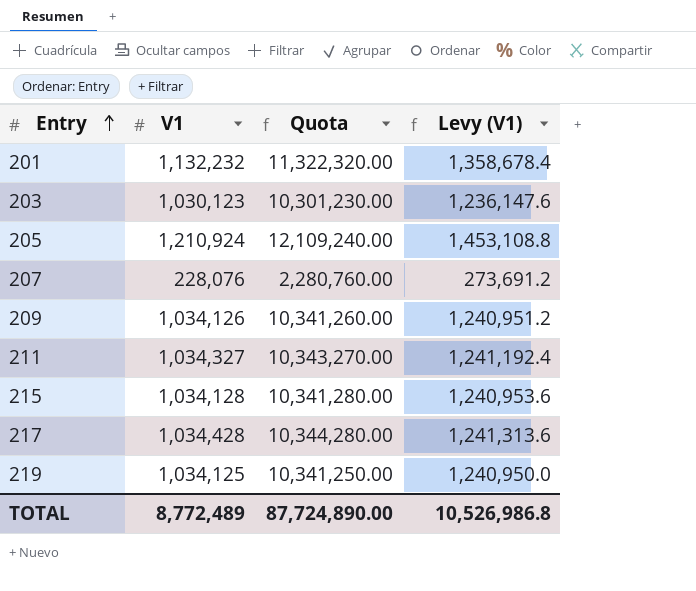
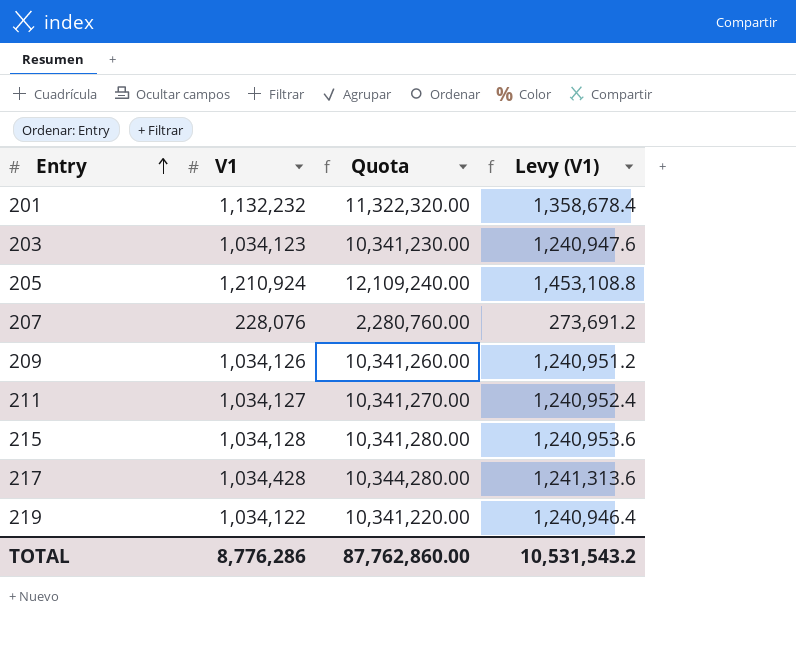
203 | V1: 1,030,123 -> 1,034,123
203 | Quota: 10,301,230.00 -> 10,341,230.00
203 | Levy (V1): 1,236,147.6 -> 1,240,947.6
211 | V1: 1,034,327 -> 1,034,127
211 | Quota: 10,343,270.00 -> 10,341,270.00
211 | Levy (V1): 1,241,192.4 -> 1,240,952.4
219 | V1: 1,034,125 -> 1,034,122
219 | Quota: 10,341,250.00 -> 10,341,220.00
219 | Levy (V1): 1,240,950.0 -> 1,240,946.4
TOTAL | V1: 8,772,489 -> 8,776,286
TOTAL | Quota: 87,724,890.00 -> 87,762,860.00
TOTAL | Levy (V1): 10,526,986.8 -> 10,531,543.2

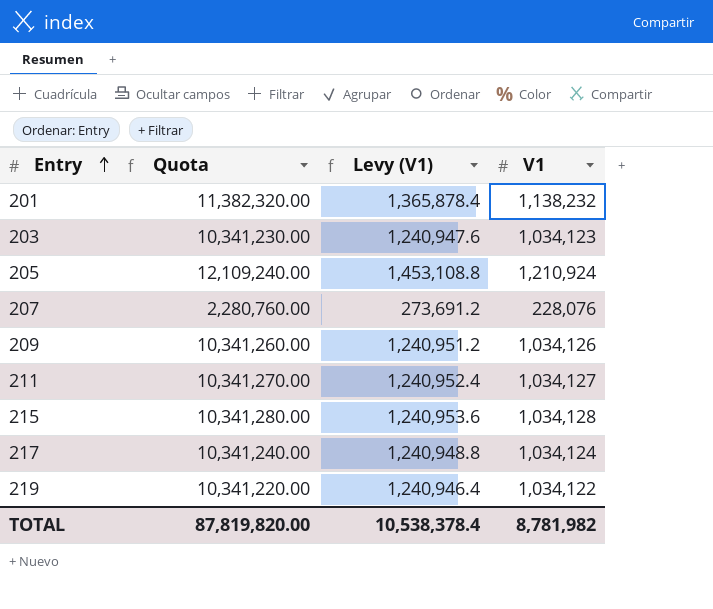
column V1 | position: 2 -> 4
201 | Quota: 11,322,320.00 -> 11,382,320.00
201 | Levy (V1): 1,358,678.4 -> 1,365,878.4
201 | V1: 1,132,232 -> 1,138,232
217 | Quota: 10,344,280.00 -> 10,341,240.00
217 | Levy (V1): 1,241,313.6 -> 1,240,948.8
217 | V1: 1,034,428 -> 1,034,124
TOTAL | Quota: 87,762,860.00 -> 87,819,820.00
TOTAL | Levy (V1): 10,531,543.2 -> 10,538,378.4
TOTAL | V1: 8,776,286 -> 8,781,982

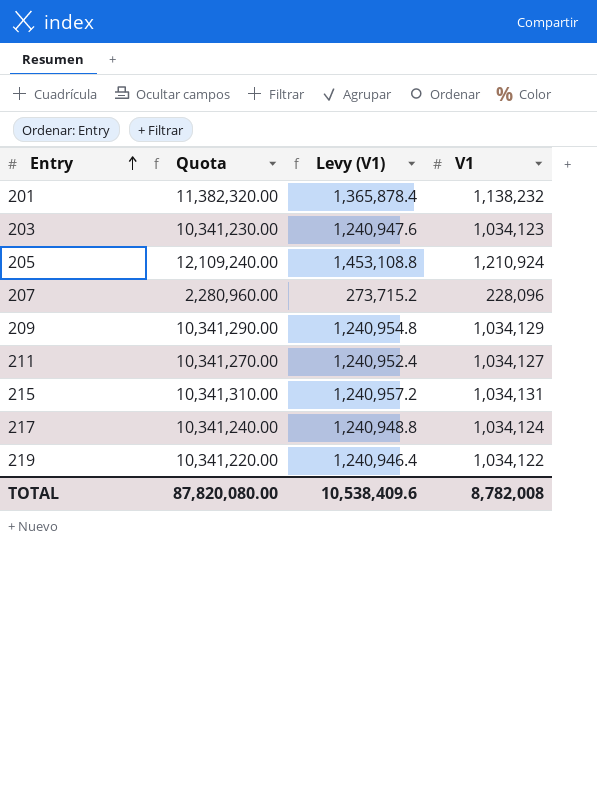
207 | Quota: 2,280,760.00 -> 2,280,960.00
207 | Levy (V1): 273,691.2 -> 273,715.2
207 | V1: 228,076 -> 228,096
209 | Quota: 10,341,260.00 -> 10,341,290.00
209 | Levy (V1): 1,240,951.2 -> 1,240,954.8
209 | V1: 1,034,126 -> 1,034,129
215 | Quota: 10,341,280.00 -> 10,341,310.00
215 | Levy (V1): 1,240,953.6 -> 1,240,957.2
215 | V1: 1,034,128 -> 1,034,131
TOTAL | Quota: 87,819,820.00 -> 87,820,080.00
TOTAL | Levy (V1): 10,538,378.4 -> 10,538,409.6
TOTAL | V1: 8,781,982 -> 8,782,008

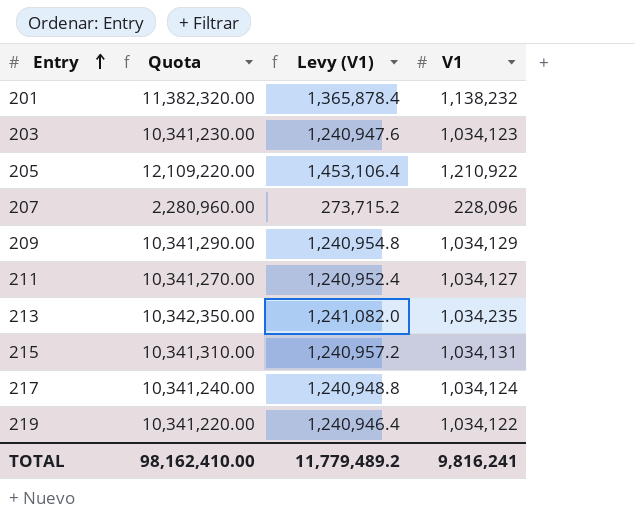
205 | Quota: 12,109,240.00 -> 12,109,220.00
205 | Levy (V1): 1,453,108.8 -> 1,453,106.4
205 | V1: 1,210,924 -> 1,210,922
row 213: none -> 10,342,350.00 | 1,241,082.0 | 1,034,235
TOTAL | Quota: 87,820,080.00 -> 98,162,410.00
TOTAL | Levy (V1): 10,538,409.6 -> 11,779,489.2
TOTAL | V1: 8,782,008 -> 9,816,241

